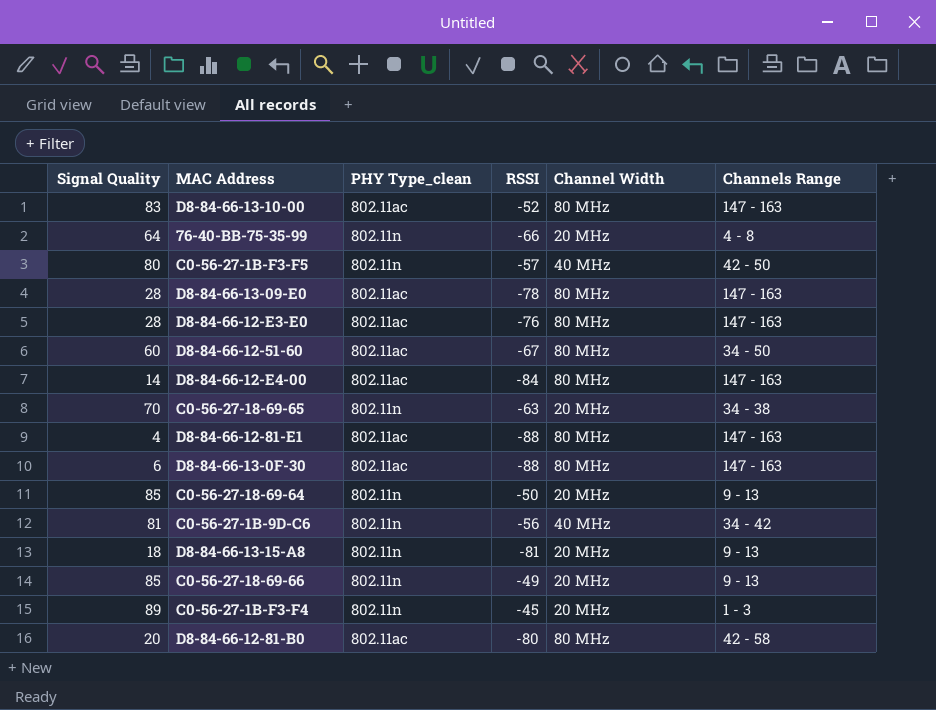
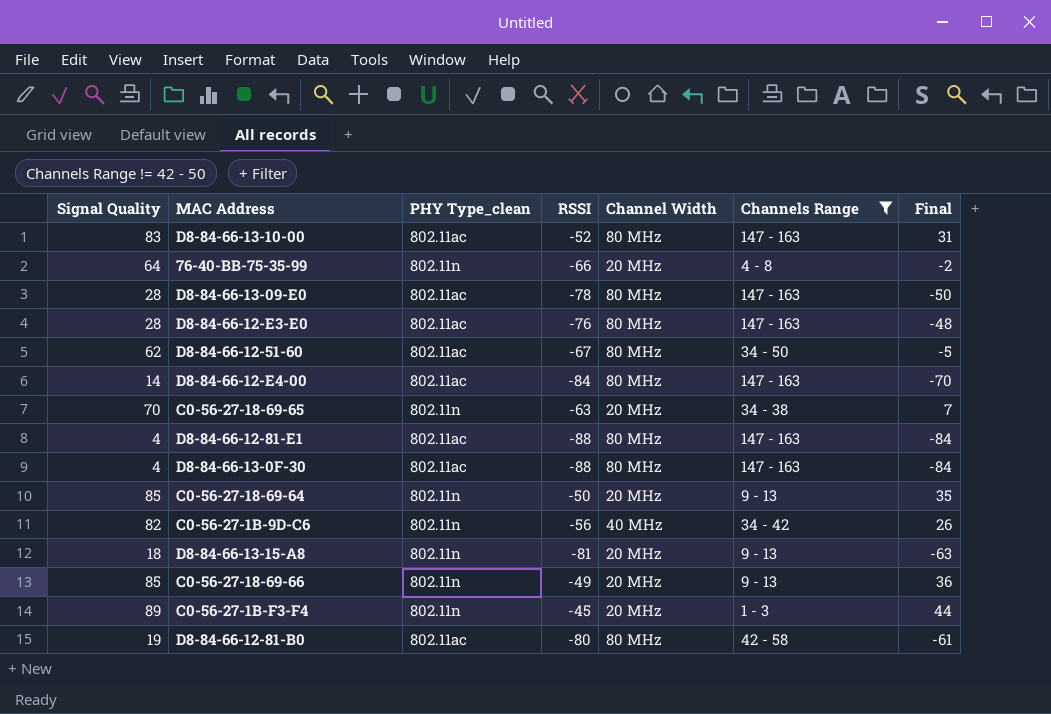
filter: none -> Channels Range != 42 - 50
column Final | formula: none -> [Signal Quality] + [RSSI]
D8-84-66-12-51-60 | Signal Quality: 60 -> 62
D8-84-66-13-0F-30 | Signal Quality: 6 -> 4
C0-56-27-1B-9D-C6 | Signal Quality: 81 -> 82
D8-84-66-12-81-B0 | Signal Quality: 20 -> 19

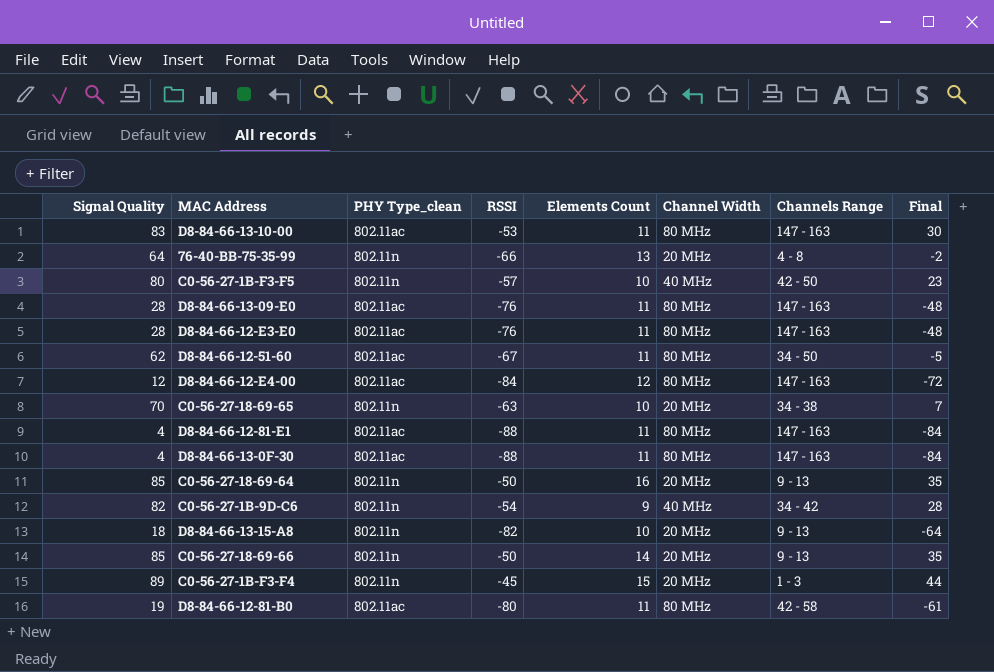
filter: Channels Range != 42 - 50 -> none
column Elements Count | position: none -> 5
D8-84-66-13-10-00 | RSSI: -52 -> -53
D8-84-66-13-10-00 | Final: 31 -> 30
D8-84-66-13-09-E0 | RSSI: -78 -> -76
D8-84-66-13-09-E0 | Final: -50 -> -48
D8-84-66-12-E4-00 | Signal Quality: 14 -> 12
D8-84-66-12-E4-00 | Final: -70 -> -72
C0-56-27-1B-9D-C6 | RSSI: -56 -> -54
C0-56-27-1B-9D-C6 | Final: 26 -> 28
D8-84-66-13-15-A8 | RSSI: -81 -> -82
D8-84-66-13-15-A8 | Final: -63 -> -64
C0-56-27-18-69-66 | RSSI: -49 -> -50
C0-56-27-18-69-66 | Final: 36 -> 35

